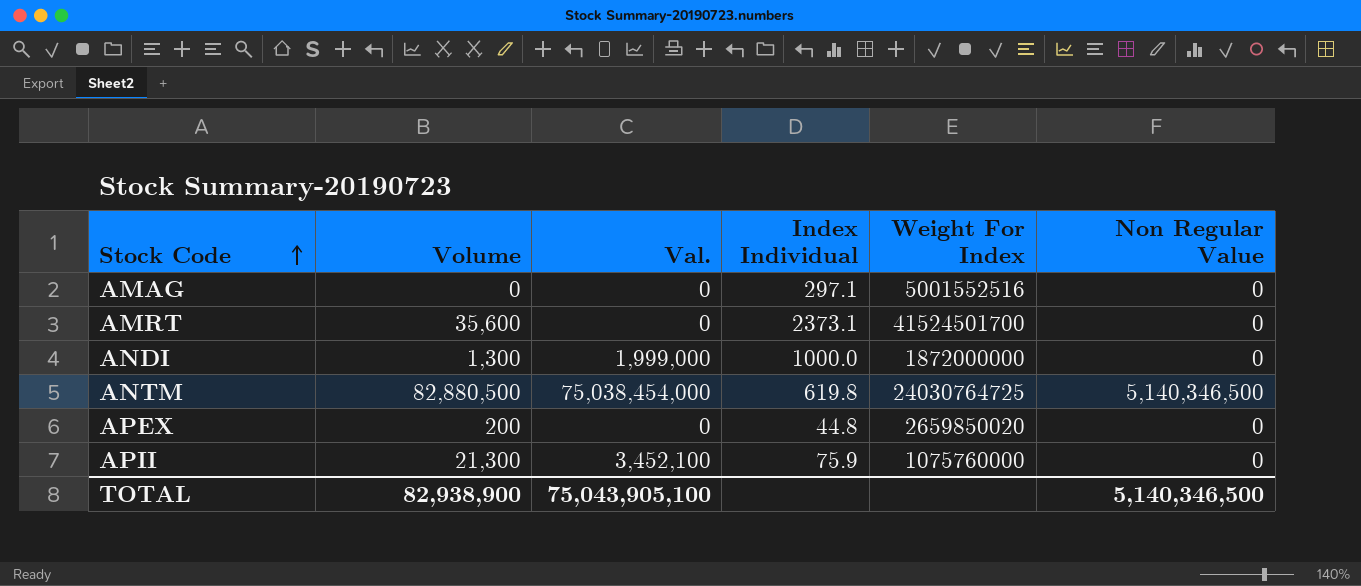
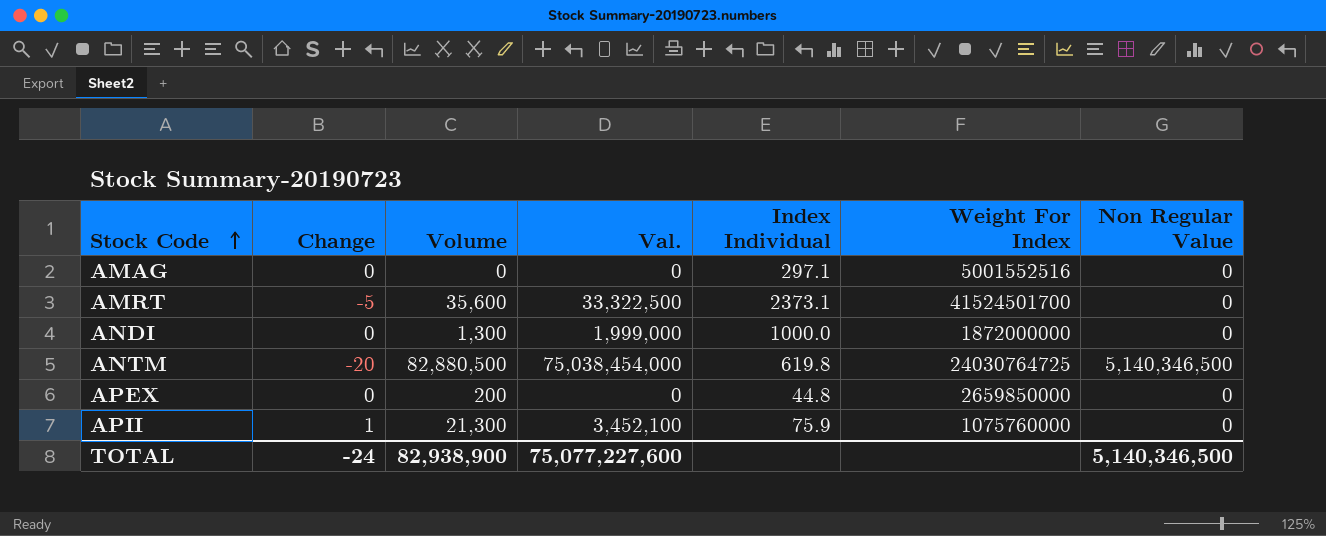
column Change | position: none -> 2
AMRT | Val.: 0 -> 33,322,500
APEX | Weight For Index: 2659850020 -> 2659850000
TOTAL | Val.: 75,043,905,100 -> 75,077,227,600

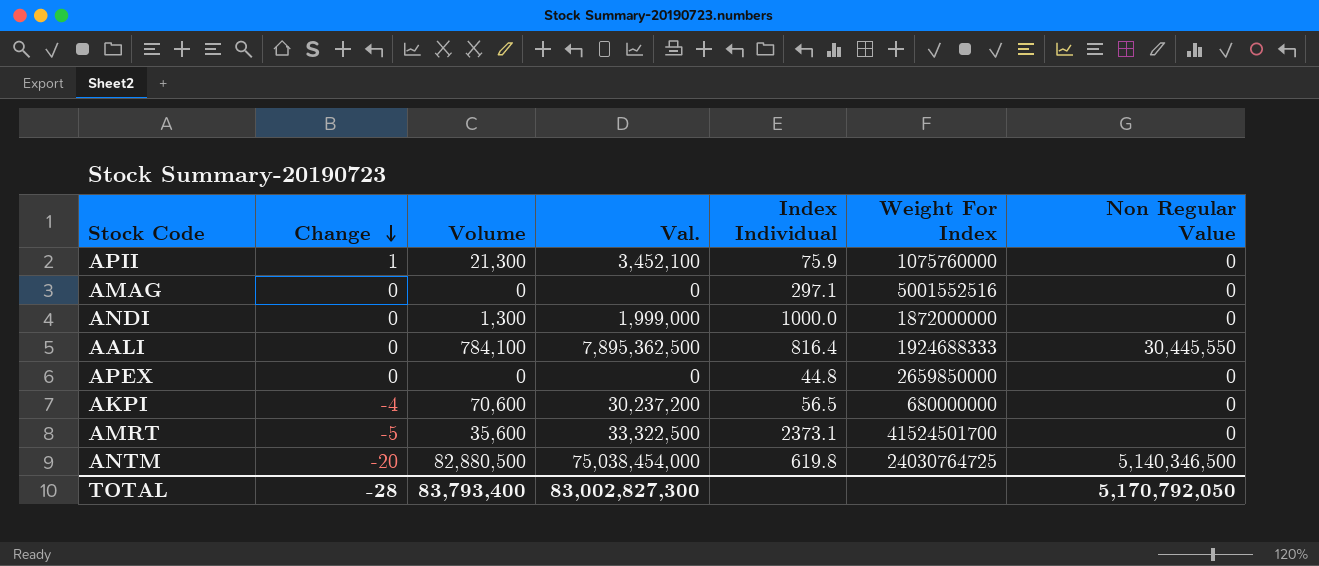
row order: Stock Code ascending -> Change descending
row AALI: none -> 0 | 784,100 | 7,895,362,500 | 816.4 | 1924688333 | 30,445,550
APEX | Volume: 200 -> 0
row AKPI: none -> -4 | 70,600 | 30,237,200 | 56.5 | 680000000 | 0
TOTAL | Change: -24 -> -28
TOTAL | Volume: 82,938,900 -> 83,793,400
TOTAL | Val.: 75,077,227,600 -> 83,002,827,300
TOTAL | Non Regular Value: 5,140,346,500 -> 5,170,792,050

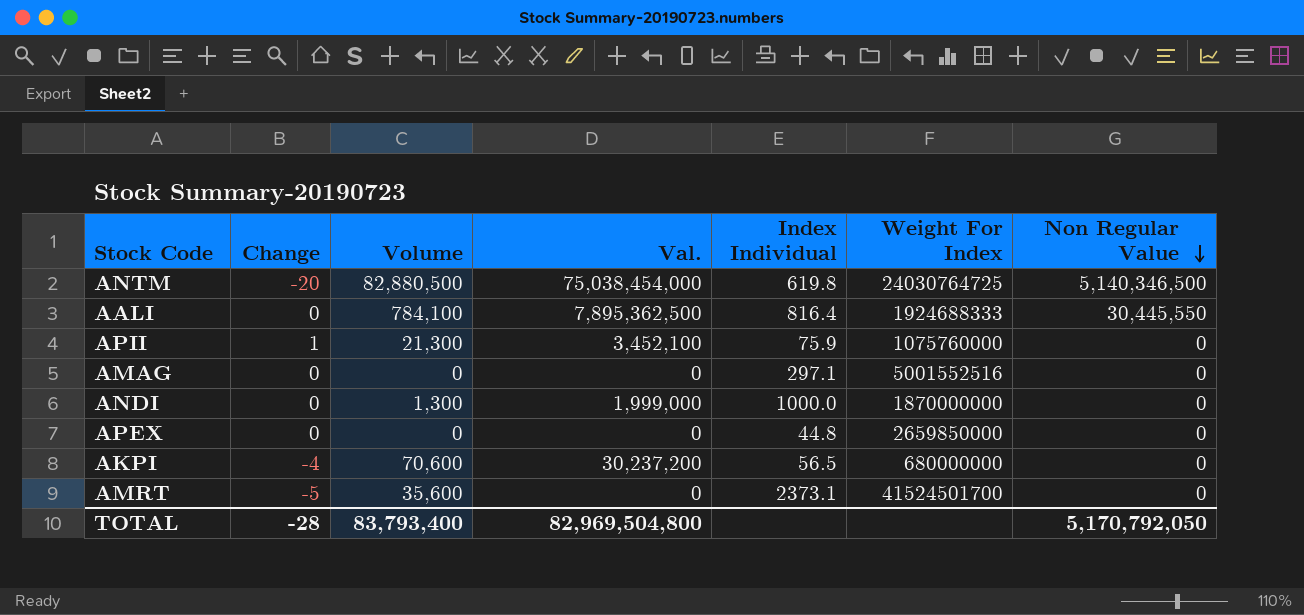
row order: Change descending -> Non Regular Value descending
ANDI | Weight For Index: 1872000000 -> 1870000000
AMRT | Val.: 33,322,500 -> 0
TOTAL | Val.: 83,002,827,300 -> 82,969,504,800

